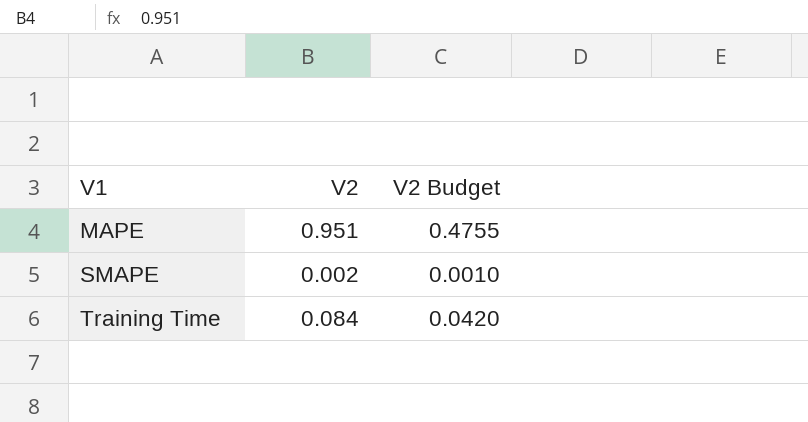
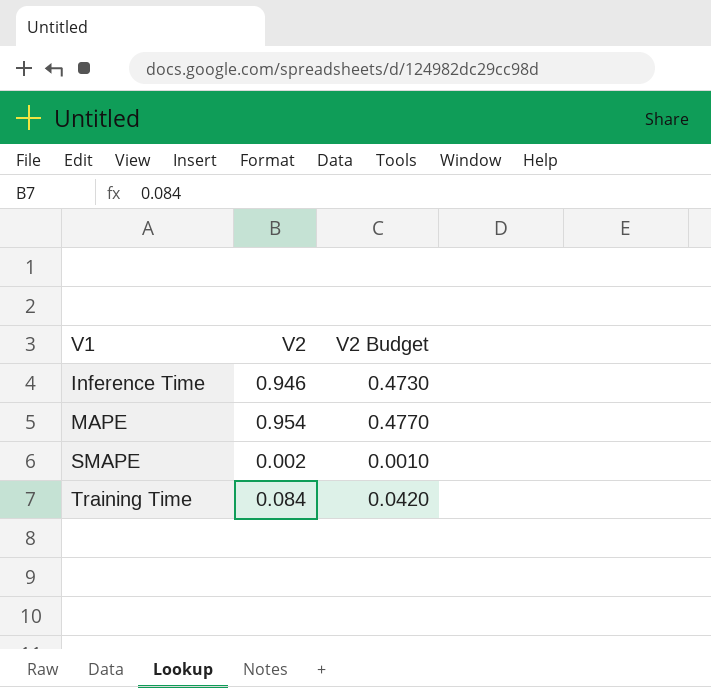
row Inference Time: none -> 0.946 | 0.4730
MAPE | V2: 0.951 -> 0.954
MAPE | V2 Budget: 0.4755 -> 0.4770

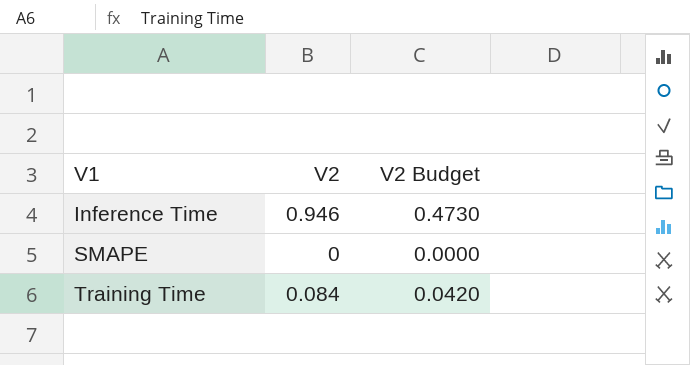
row MAPE: 0.954 | 0.4770 -> none
SMAPE | V2: 0.002 -> 0
SMAPE | V2 Budget: 0.0010 -> 0.0000

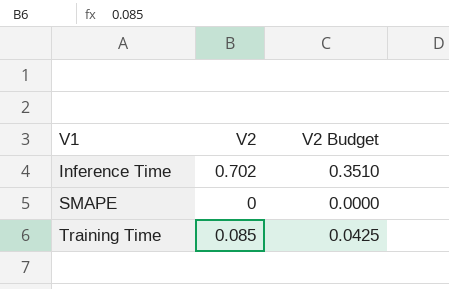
Inference Time | V2: 0.946 -> 0.702
Inference Time | V2 Budget: 0.4730 -> 0.3510
Training Time | V2: 0.084 -> 0.085
Training Time | V2 Budget: 0.0420 -> 0.0425

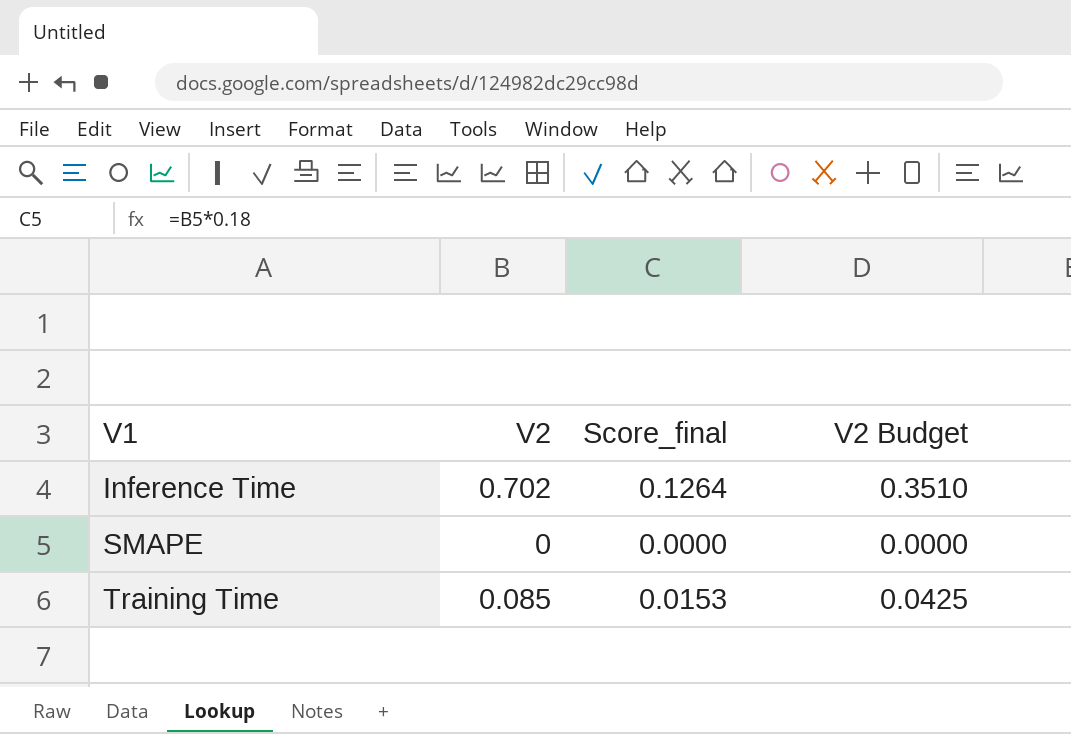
column Score_final | formula: none -> [V2] * 0.18

